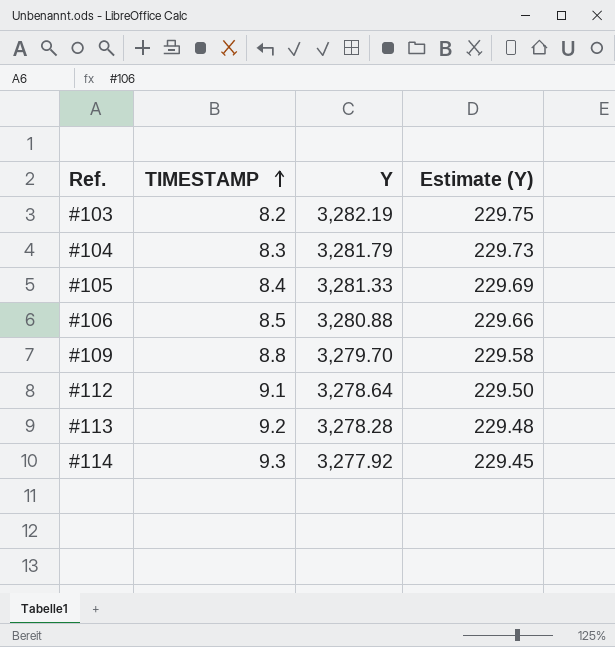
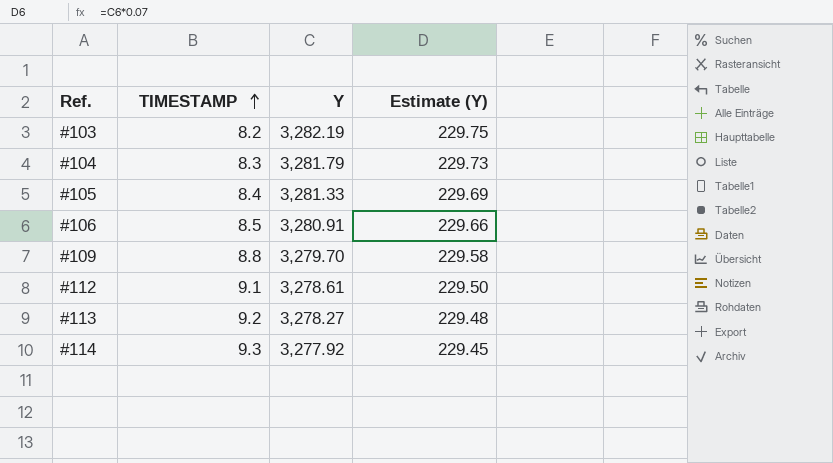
#106 | Y: 3,280.88 -> 3,280.91
#112 | Y: 3,278.64 -> 3,278.61
#113 | Y: 3,278.28 -> 3,278.27

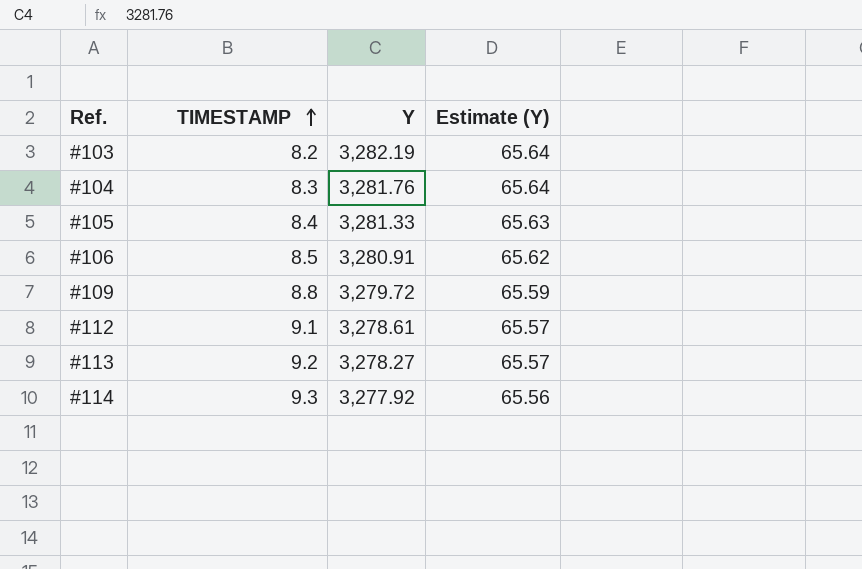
column Estimate (Y) | formula: [Y] * 0.07 -> [Y] * 0.02
#104 | Y: 3,281.79 -> 3,281.76
#109 | Y: 3,279.70 -> 3,279.72

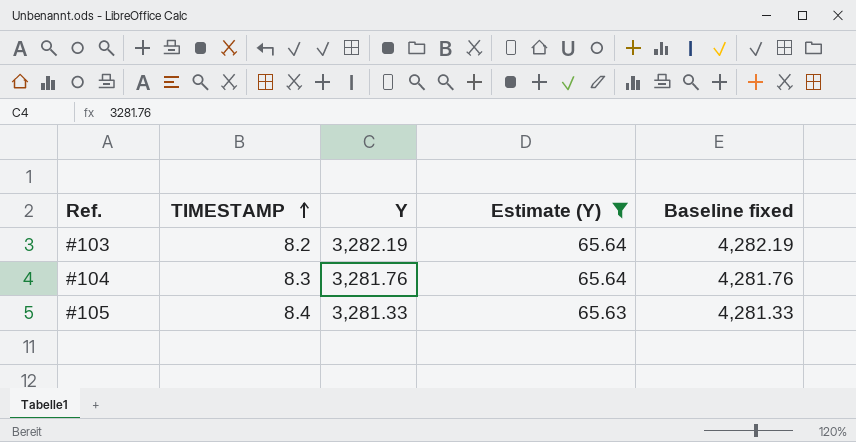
filter: none -> Estimate (Y) >= 65.63
column Baseline fixed | formula: none -> [Y] + 1000

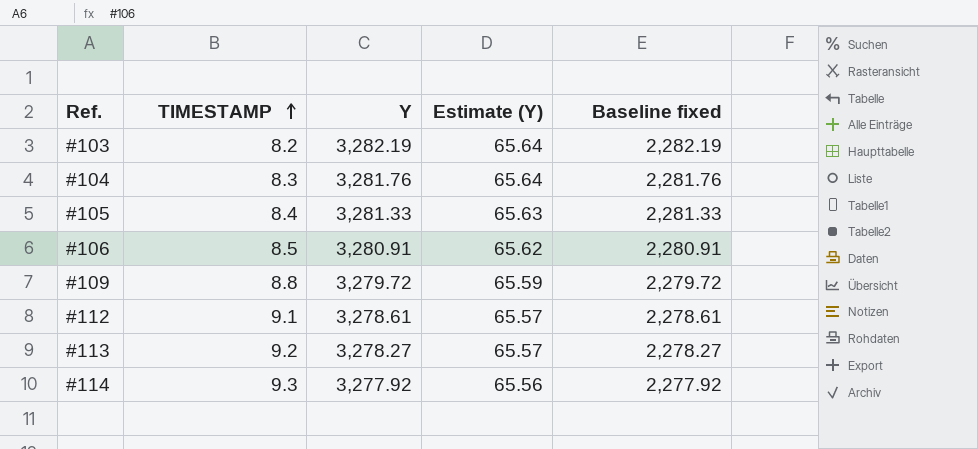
filter: Estimate (Y) >= 65.63 -> none
column Baseline fixed | formula: [Y] + 1000 -> [Y] - 1000

